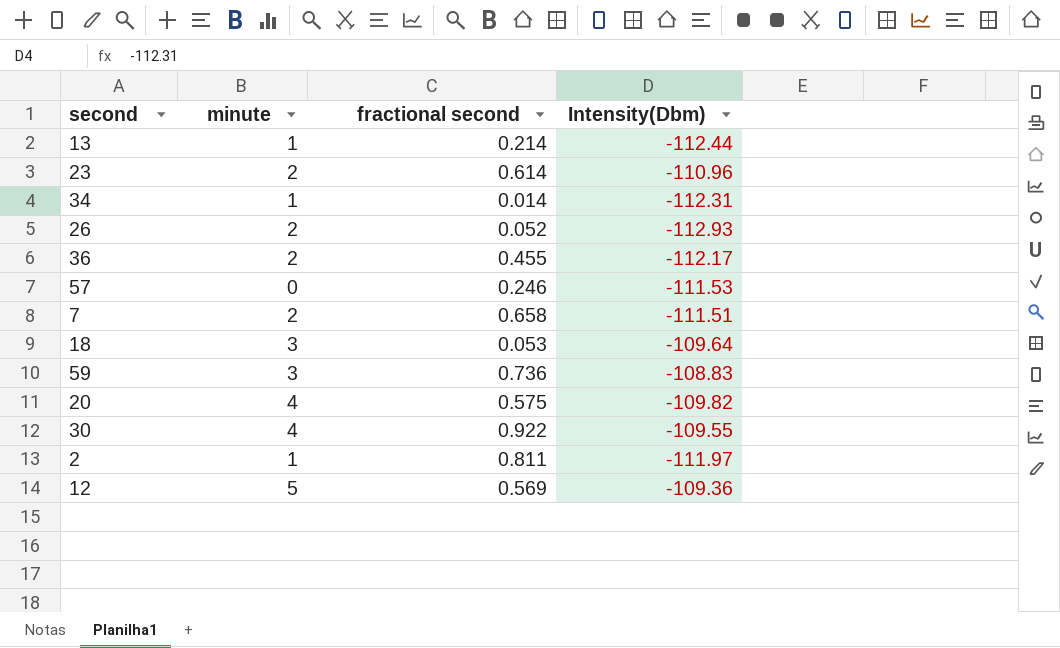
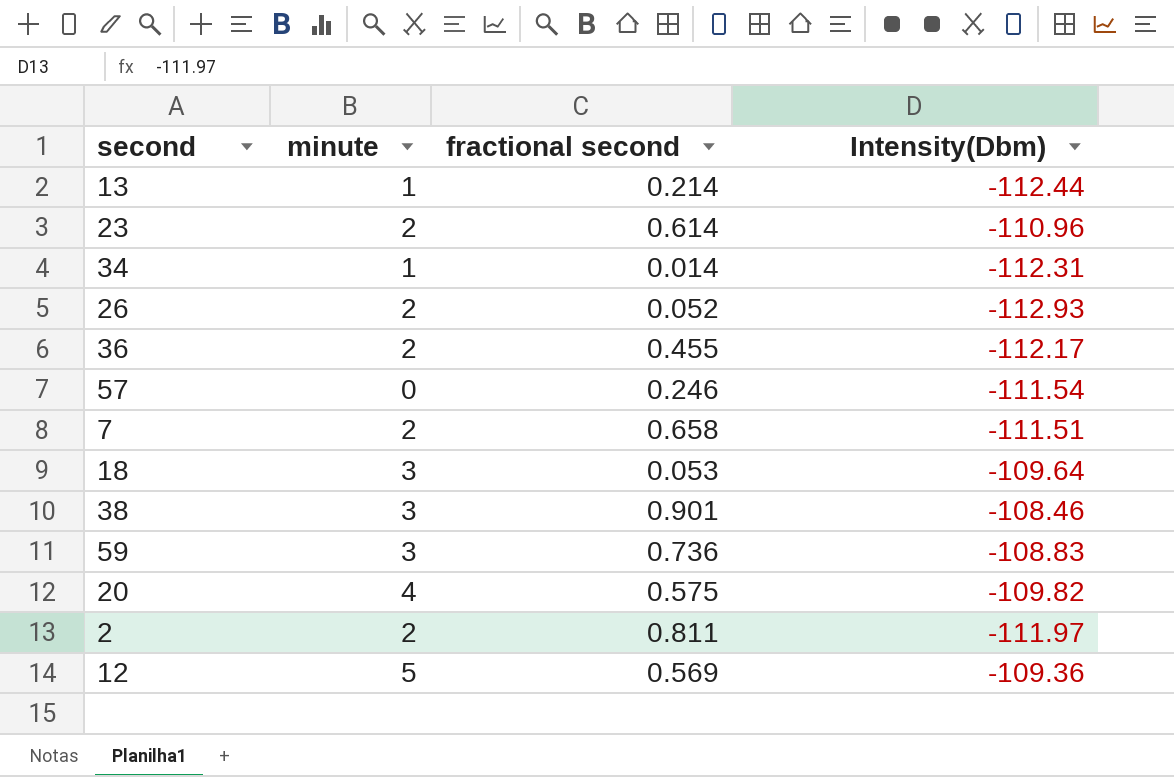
row 30: 4 | 0.922 | -109.55 -> none
57 | Intensity(Dbm): -111.53 -> -111.54
row 38: none -> 3 | 0.901 | -108.46
2 | minute: 1 -> 2

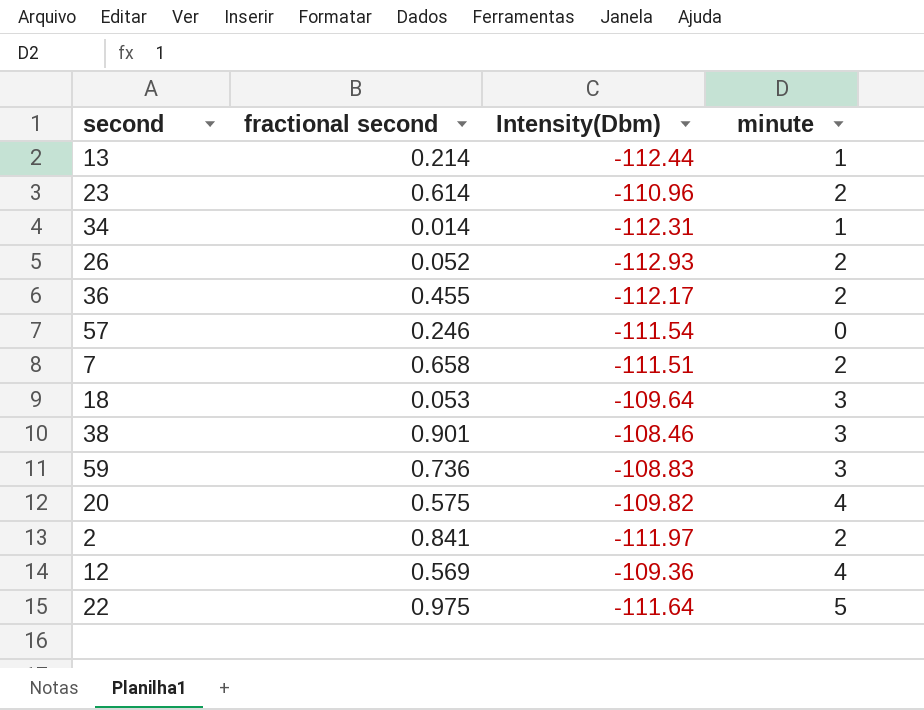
column minute | position: 2 -> 4
2 | fractional second: 0.811 -> 0.841
12 | minute: 5 -> 4
row 22: none -> 0.975 | -111.64 | 5

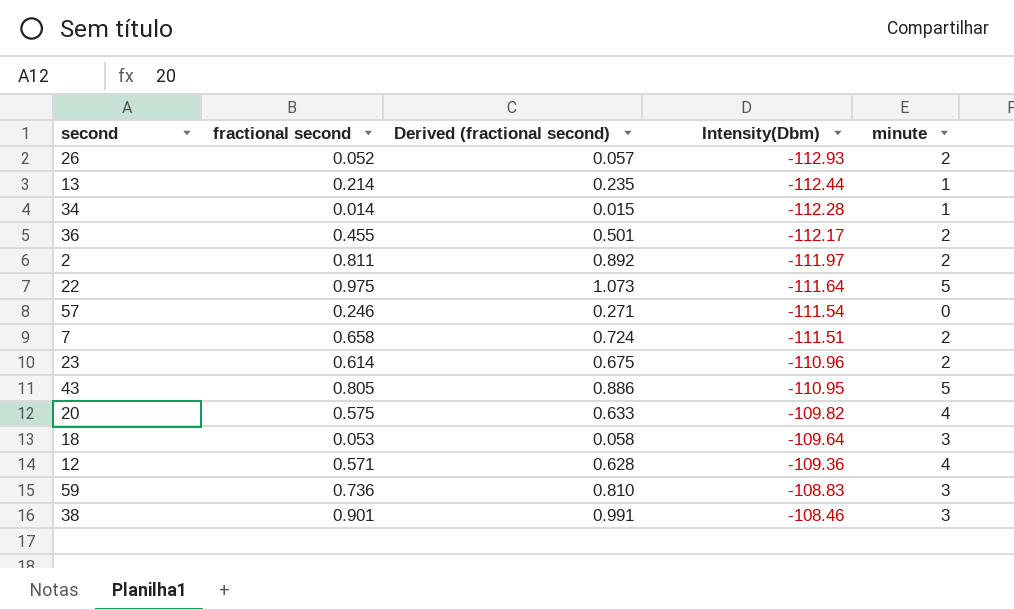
row order: none -> Intensity(Dbm) ascending
column Derived (fractional second) | formula: none -> [fractional second] * 1.1
34 | Intensity(Dbm): -112.31 -> -112.28
2 | fractional second: 0.841 -> 0.811
row 43: none -> 0.805 | 0.886 | -110.95 | 5
12 | fractional second: 0.569 -> 0.571

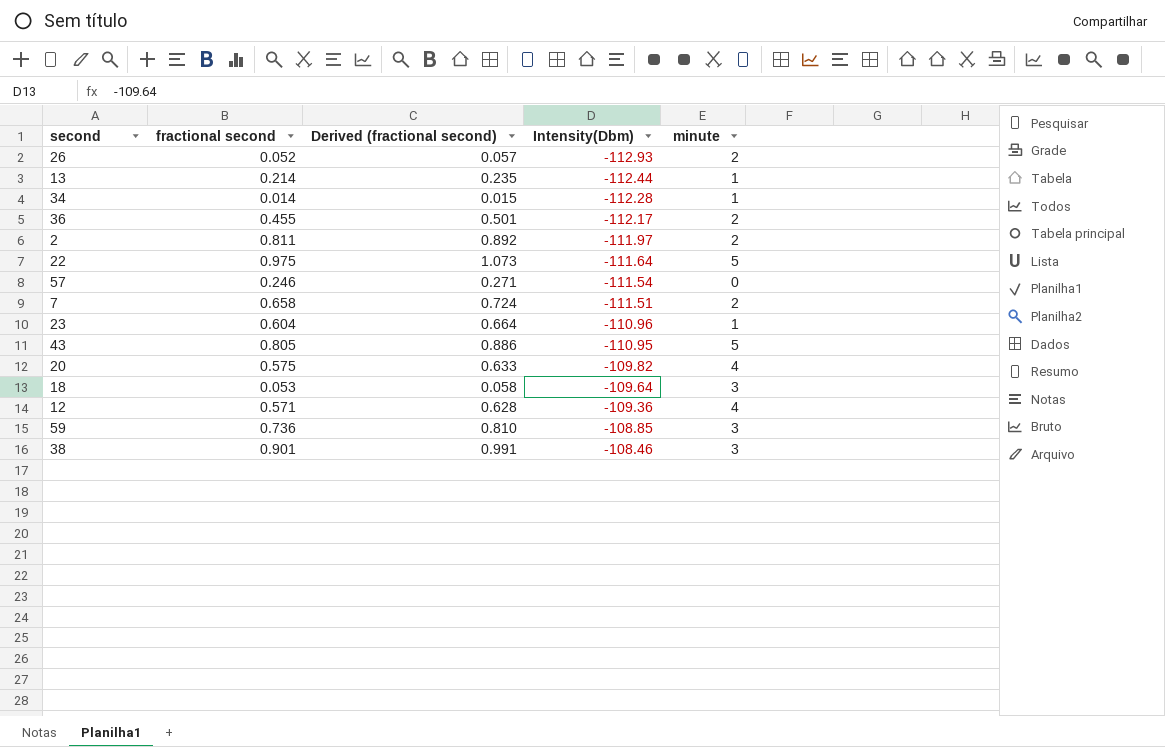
23 | fractional second: 0.614 -> 0.604
23 | Derived (fractional second): 0.675 -> 0.664
23 | minute: 2 -> 1
59 | Intensity(Dbm): -108.83 -> -108.85

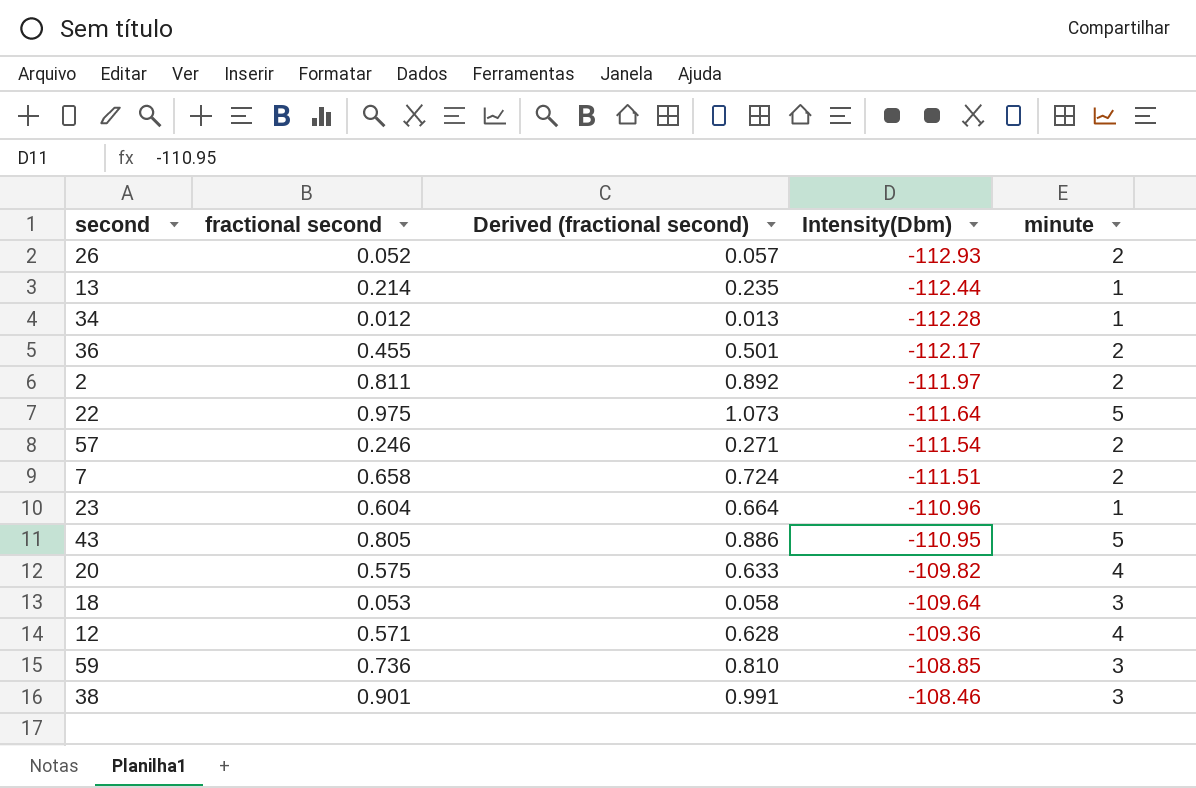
34 | fractional second: 0.014 -> 0.012
34 | Derived (fractional second): 0.015 -> 0.013
57 | minute: 0 -> 2

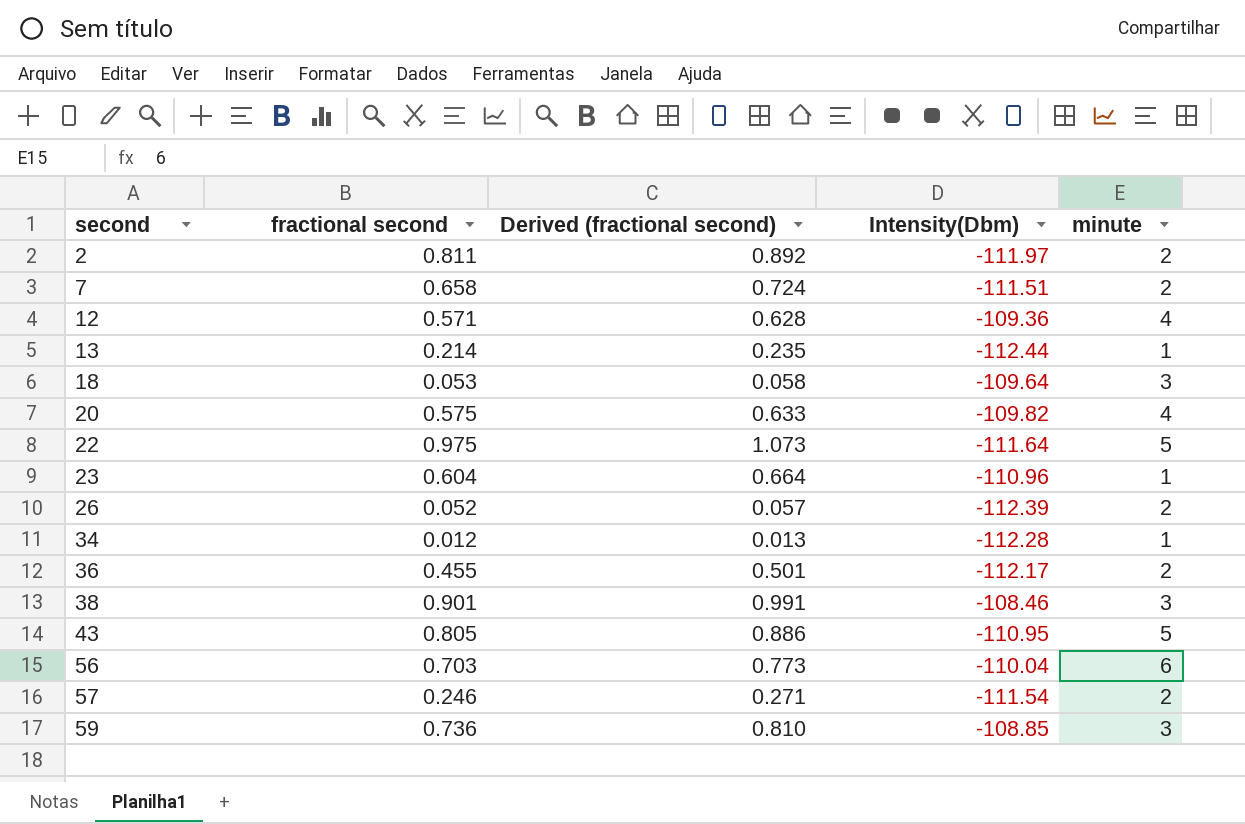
row order: Intensity(Dbm) ascending -> second ascending
26 | Intensity(Dbm): -112.93 -> -112.39
row 56: none -> 0.703 | 0.773 | -110.04 | 6

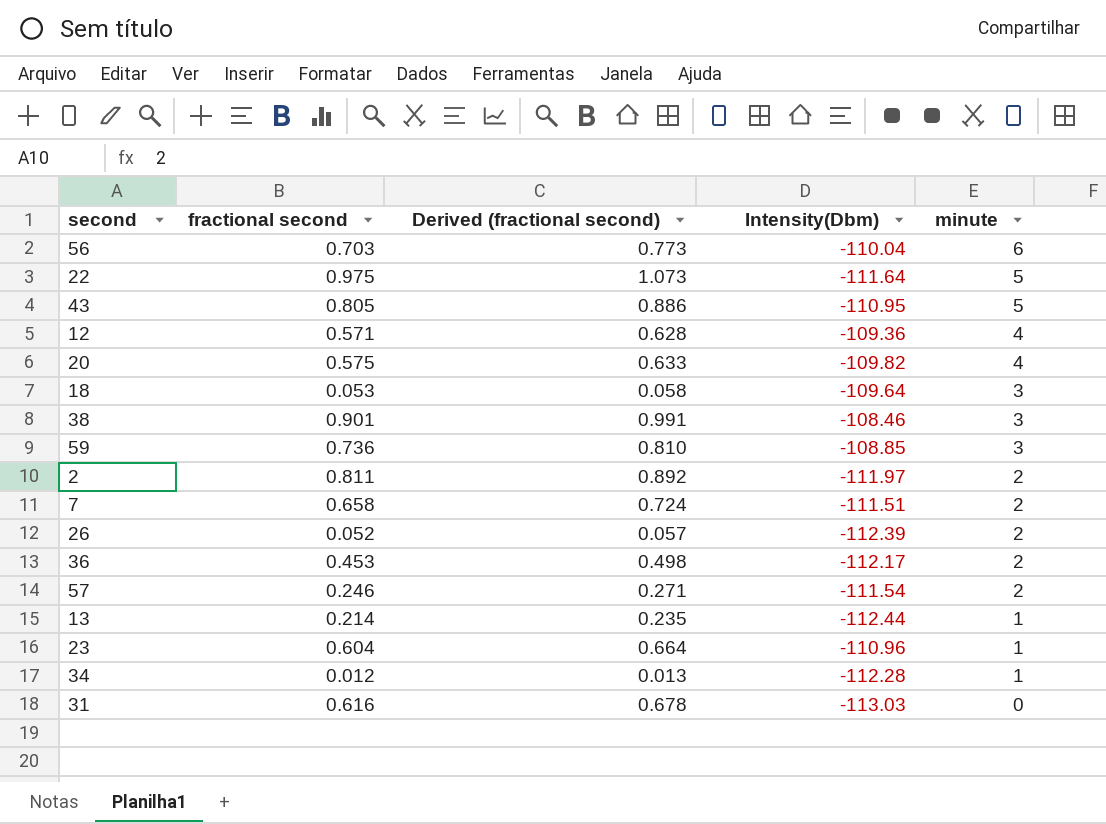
row order: second ascending -> minute descending
36 | fractional second: 0.455 -> 0.453
36 | Derived (fractional second): 0.501 -> 0.498
row 31: none -> 0.616 | 0.678 | -113.03 | 0

